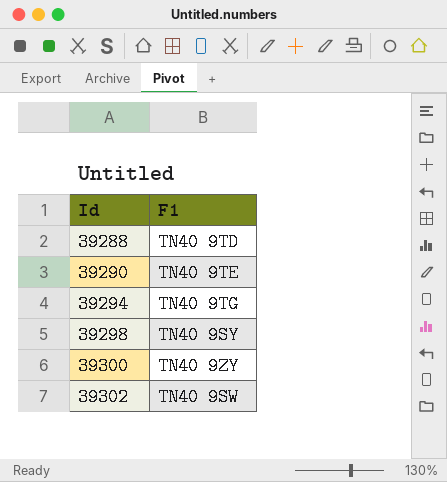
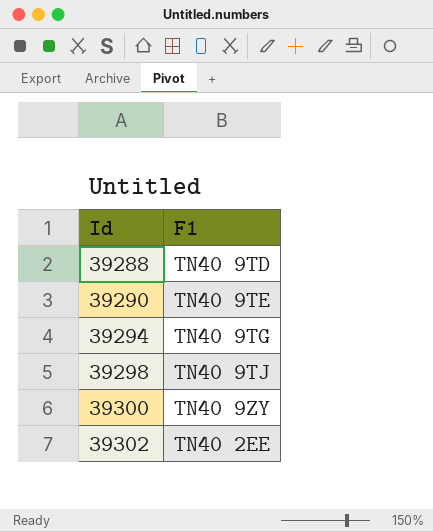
39298 | F1: TN40 9SY -> TN40 9TJ
39302 | F1: TN40 9SW -> TN40 2EE

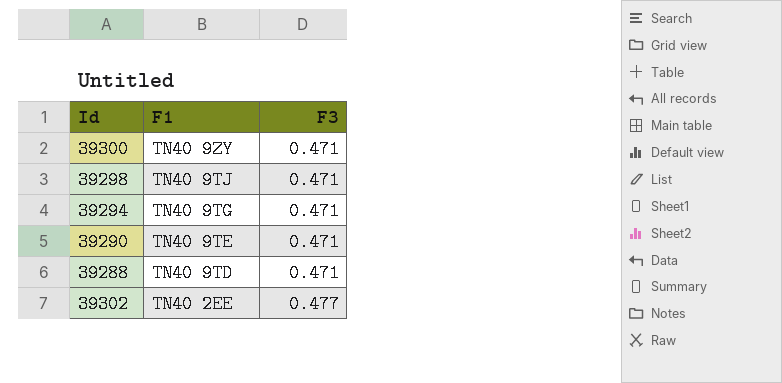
row order: Id ascending -> F1 descending
column F3 | position: none -> 3

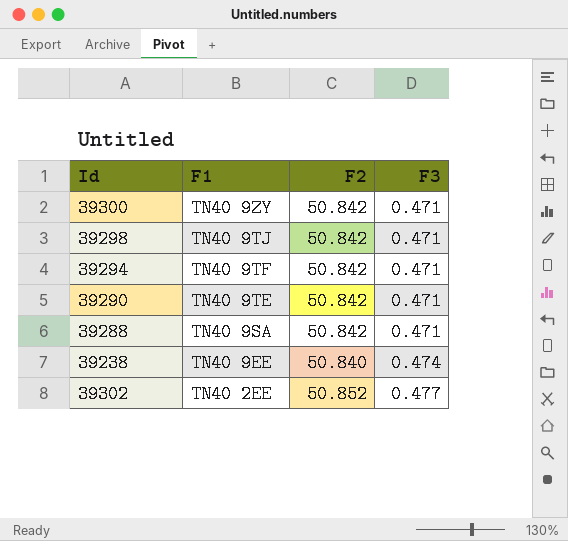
column F2 | position: none -> 3
39294 | F1: TN40 9TG -> TN40 9TF
39288 | F1: TN40 9TD -> TN40 9SA
row 39238: none -> TN40 9EE | 50.840 | 0.474

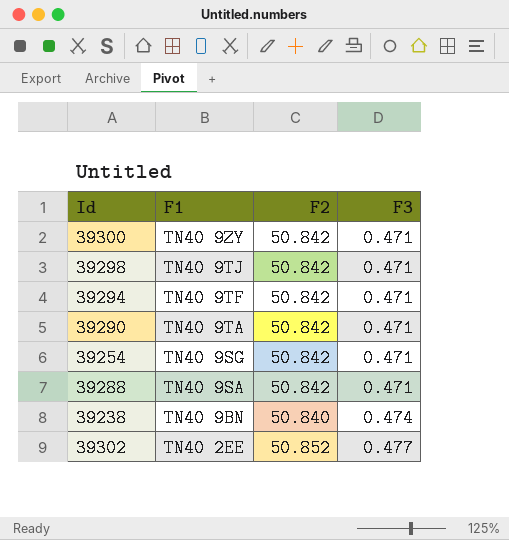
39290 | F1: TN40 9TE -> TN40 9TA
row 39254: none -> TN40 9SG | 50.842 | 0.471
39238 | F1: TN40 9EE -> TN40 9BN

